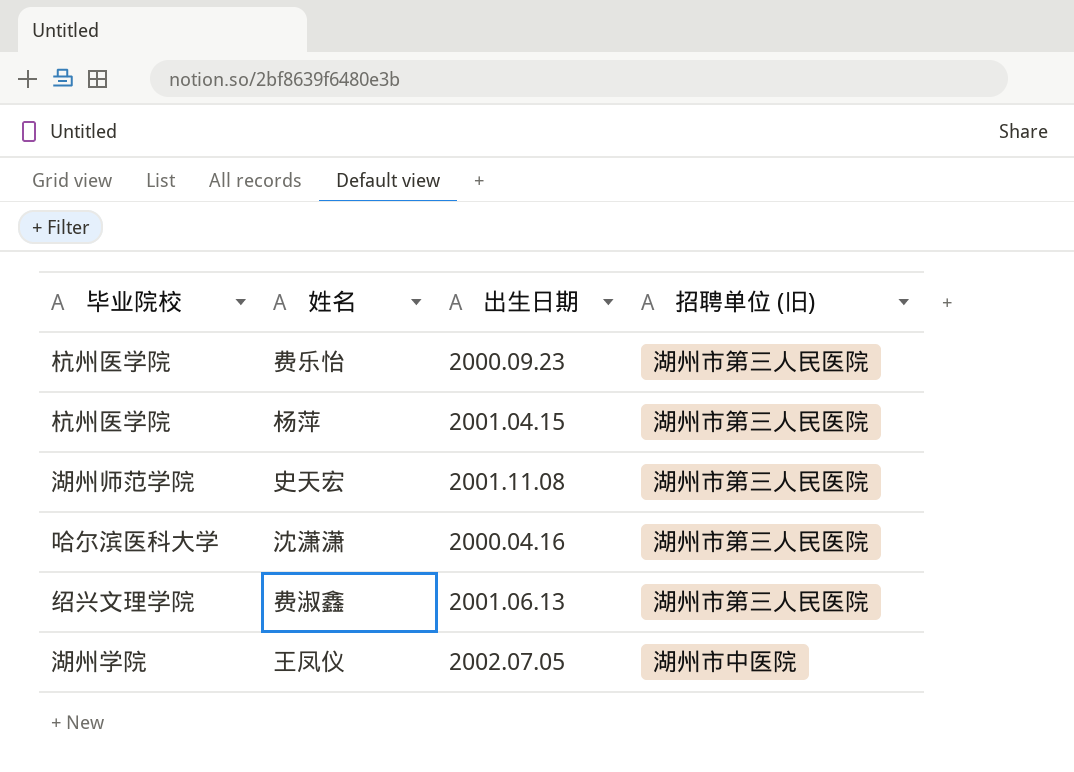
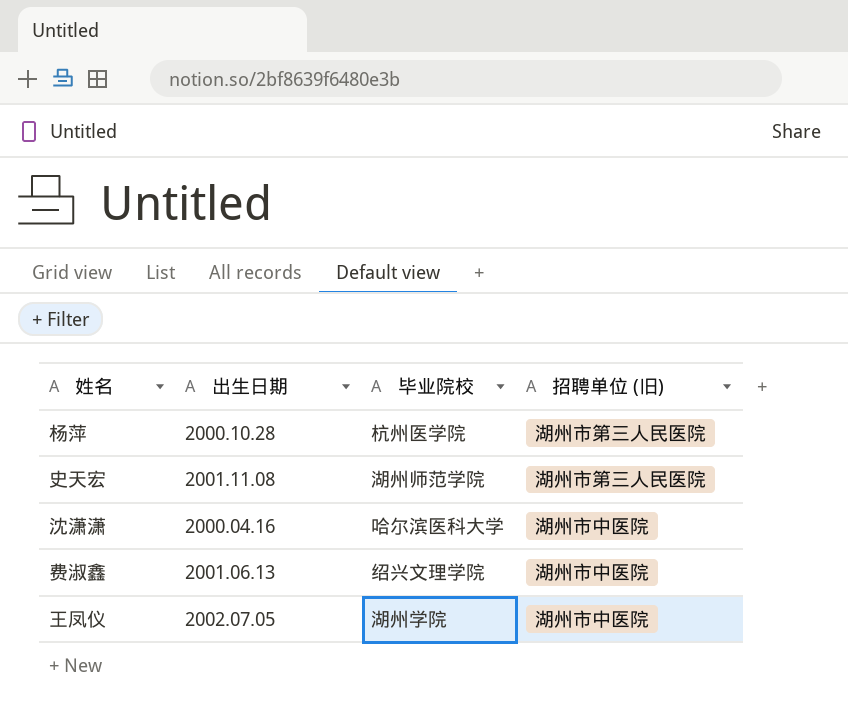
column 毕业院校 | position: 1 -> 3
row 费乐怡: 杭州医学院 | 2000.09.23 | 湖州市第三人民医院 -> none
杨萍 | 出生日期: 2001.04.15 -> 2000.10.28
沈潇潇 | 招聘单位 (旧): 湖州市第三人民医院 -> 湖州市中医院
费淑鑫 | 招聘单位 (旧): 湖州市第三人民医院 -> 湖州市中医院

